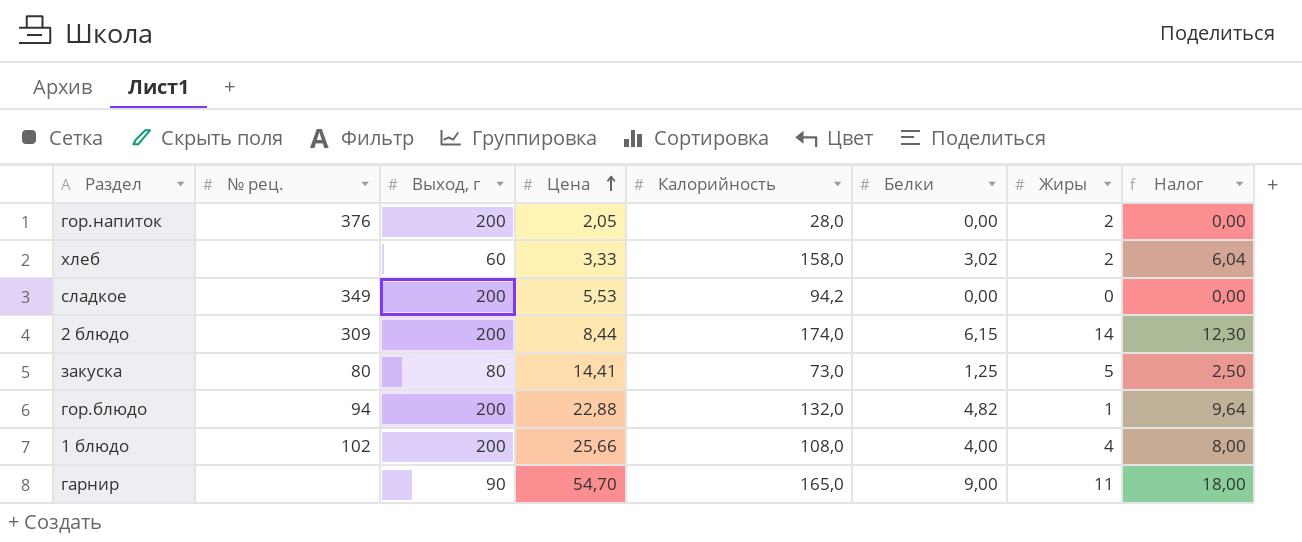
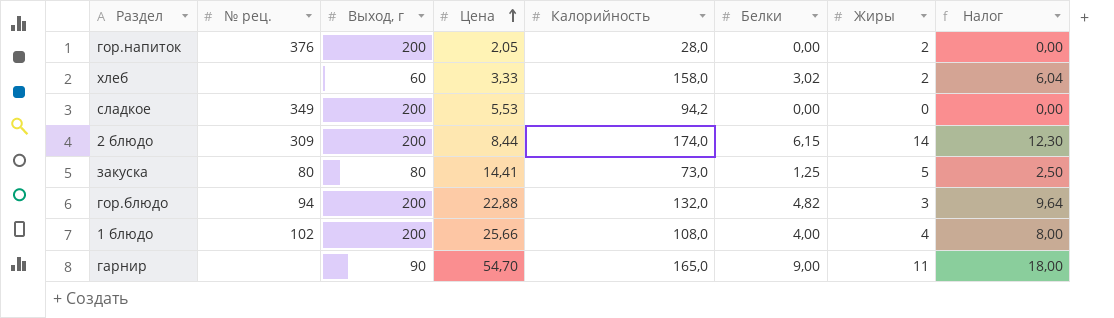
гор.блюдо | Жиры: 1 -> 3

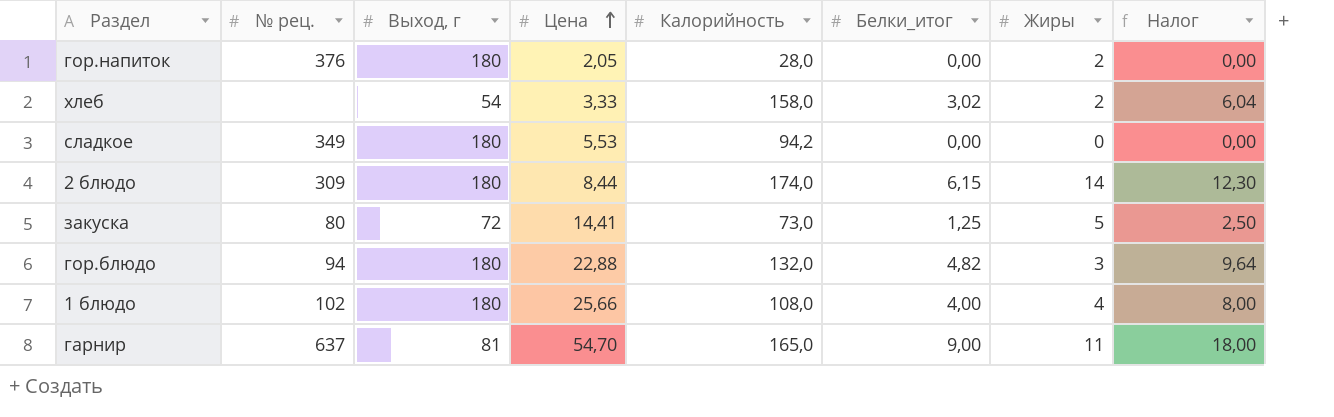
column name: Белки -> Белки_итог
гор.напиток | Выход, г: 200 -> 180
хлеб | Выход, г: 60 -> 54
сладкое | Выход, г: 200 -> 180
2 блюдо | Выход, г: 200 -> 180
закуска | Выход, г: 80 -> 72
гор.блюдо | Выход, г: 200 -> 180
1 блюдо | Выход, г: 200 -> 180
гарнир | № рец.: none -> 637
гарнир | Выход, г: 90 -> 81

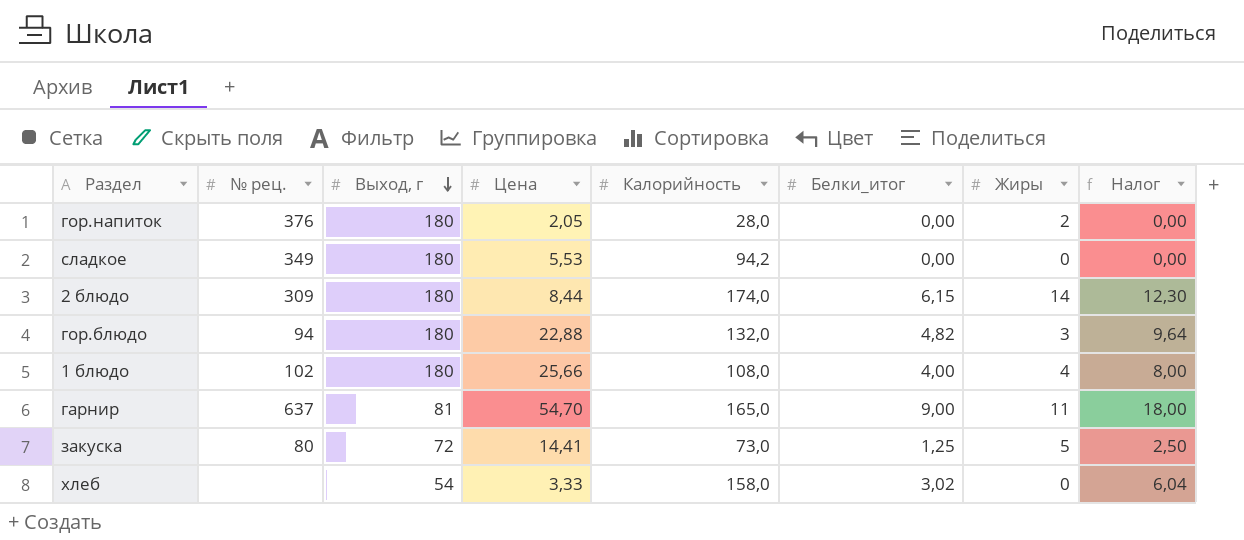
row order: Цена ascending -> Выход, г descending
хлеб | Жиры: 2 -> 0

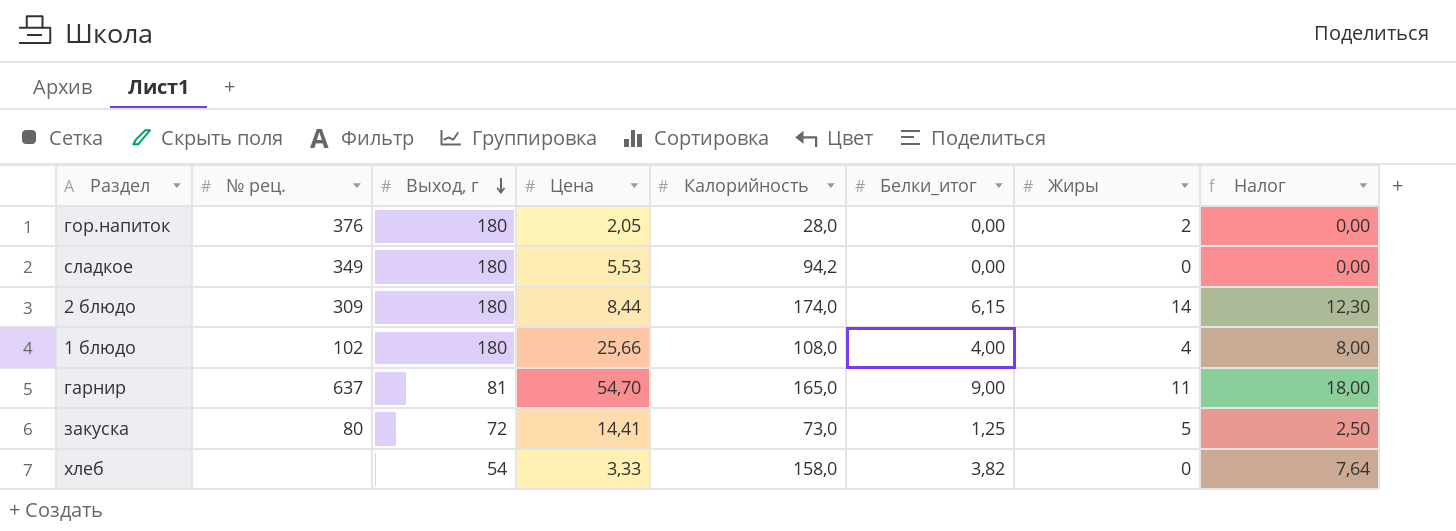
row гор.блюдо: 94 | 180 | 22,88 | 132,0 | 4,82 | 3 | 9,64 -> none
хлеб | Белки_итог: 3,02 -> 3,82
хлеб | Налог: 6,04 -> 7,64

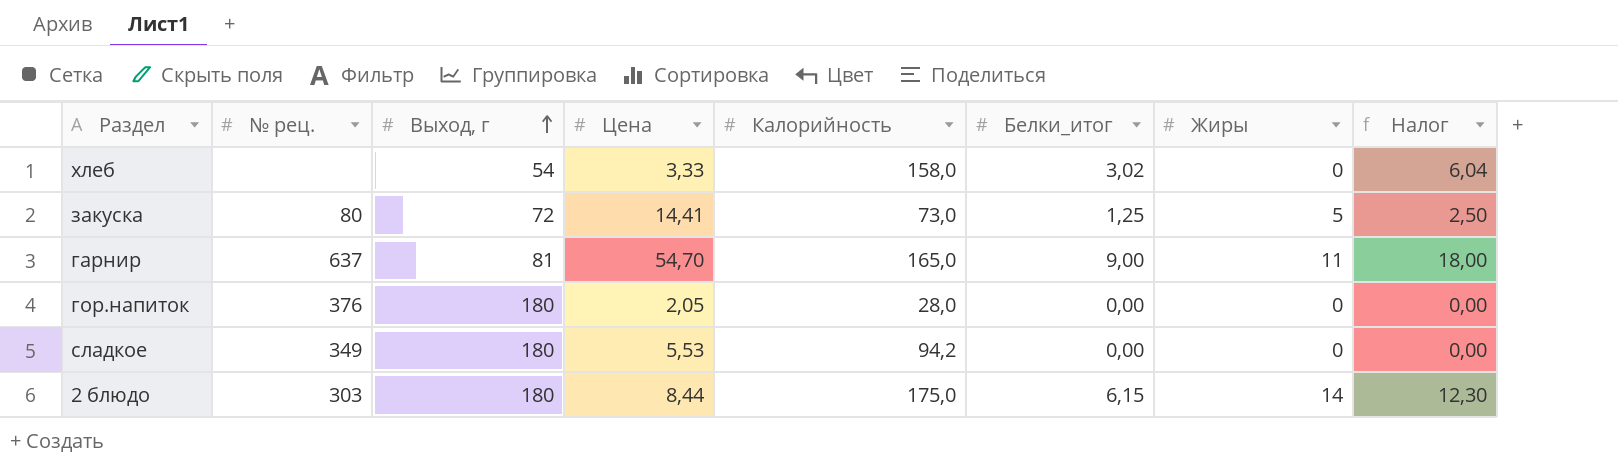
row order: Выход, г descending -> Выход, г ascending
row 1 блюдо: 102 | 180 | 25,66 | 108,0 | 4,00 | 4 | 8,00 -> none
хлеб | Белки_итог: 3,82 -> 3,02
хлеб | Налог: 7,64 -> 6,04
гор.напиток | Жиры: 2 -> 0
2 блюдо | № рец.: 309 -> 303
2 блюдо | Калорийность: 174,0 -> 175,0

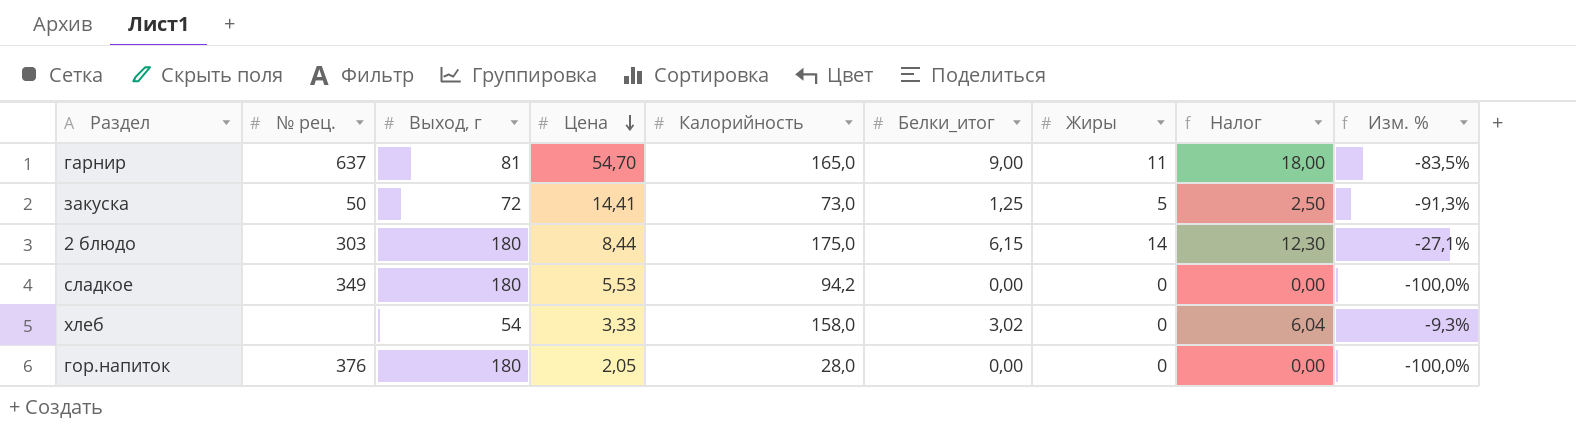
row order: Выход, г ascending -> Цена descending
column Изм. % | formula: none -> ([Белки_итог] - [Цена]) / [Цена]
закуска | № рец.: 80 -> 50

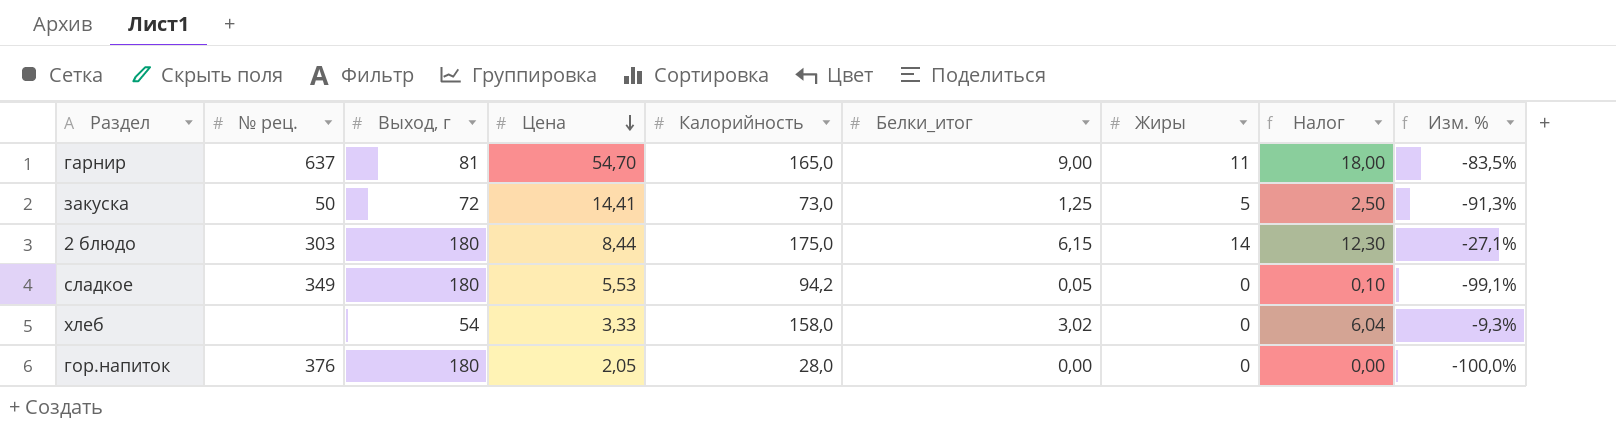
сладкое | Белки_итог: 0,00 -> 0,05
сладкое | Налог: 0,00 -> 0,10
сладкое | Изм. %: -100,0% -> -99,1%

